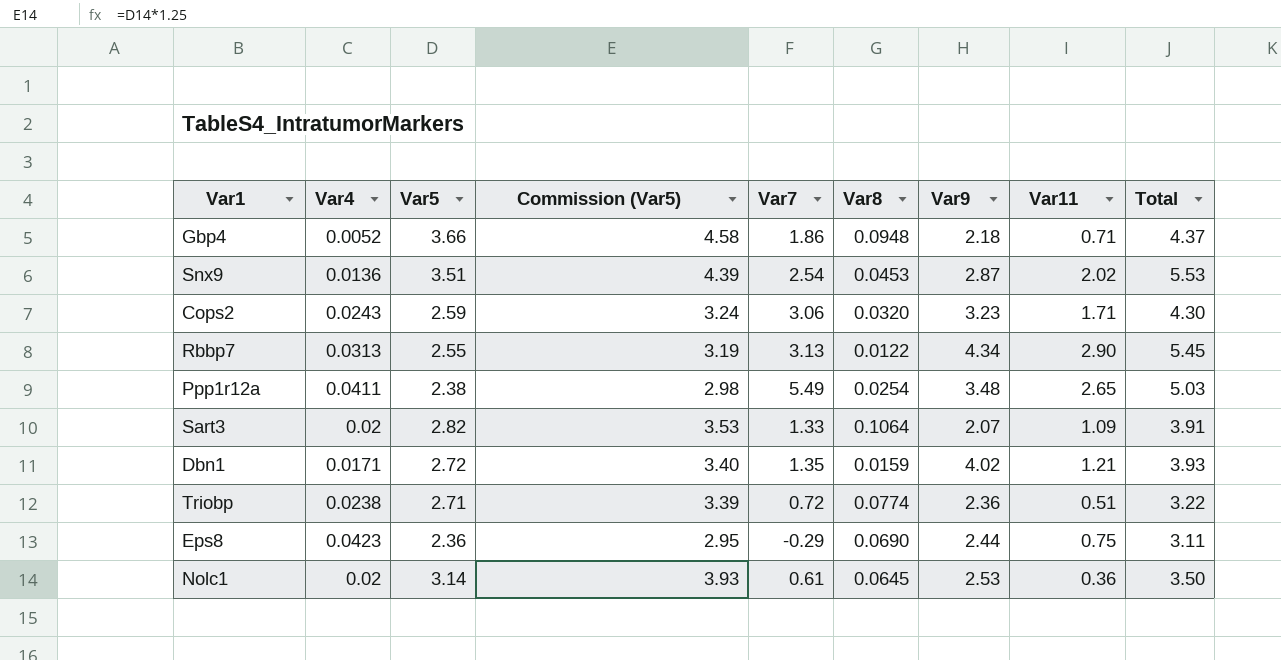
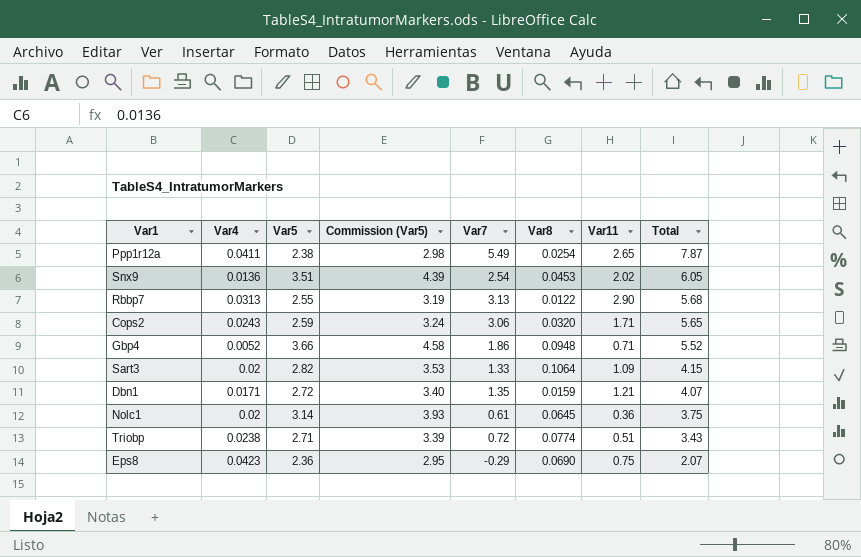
row order: none -> Total descending
column Var9 | position: 7 -> none
column Total | formula: [Var5] + [Var11] -> [Var5] + [Var7]

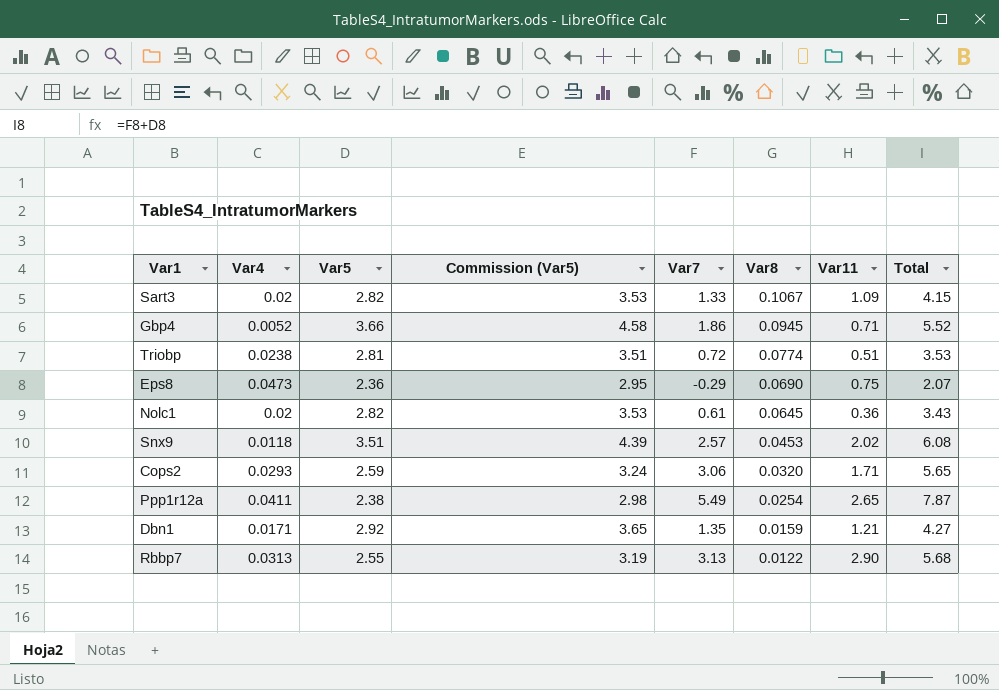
row order: Total descending -> Var8 descending
Sart3 | Var8: 0.1064 -> 0.1067
Gbp4 | Var8: 0.0948 -> 0.0945
Triobp | Var5: 2.71 -> 2.81
Triobp | Commission (Var5): 3.39 -> 3.51
Triobp | Total: 3.43 -> 3.53
Eps8 | Var4: 0.0423 -> 0.0473
Nolc1 | Var5: 3.14 -> 2.82
Nolc1 | Commission (Var5): 3.93 -> 3.53
Nolc1 | Total: 3.75 -> 3.43
Snx9 | Var4: 0.0136 -> 0.0118
Snx9 | Var7: 2.54 -> 2.57
Snx9 | Total: 6.05 -> 6.08
Cops2 | Var4: 0.0243 -> 0.0293
Dbn1 | Var5: 2.72 -> 2.92
Dbn1 | Commission (Var5): 3.40 -> 3.65
Dbn1 | Total: 4.07 -> 4.27

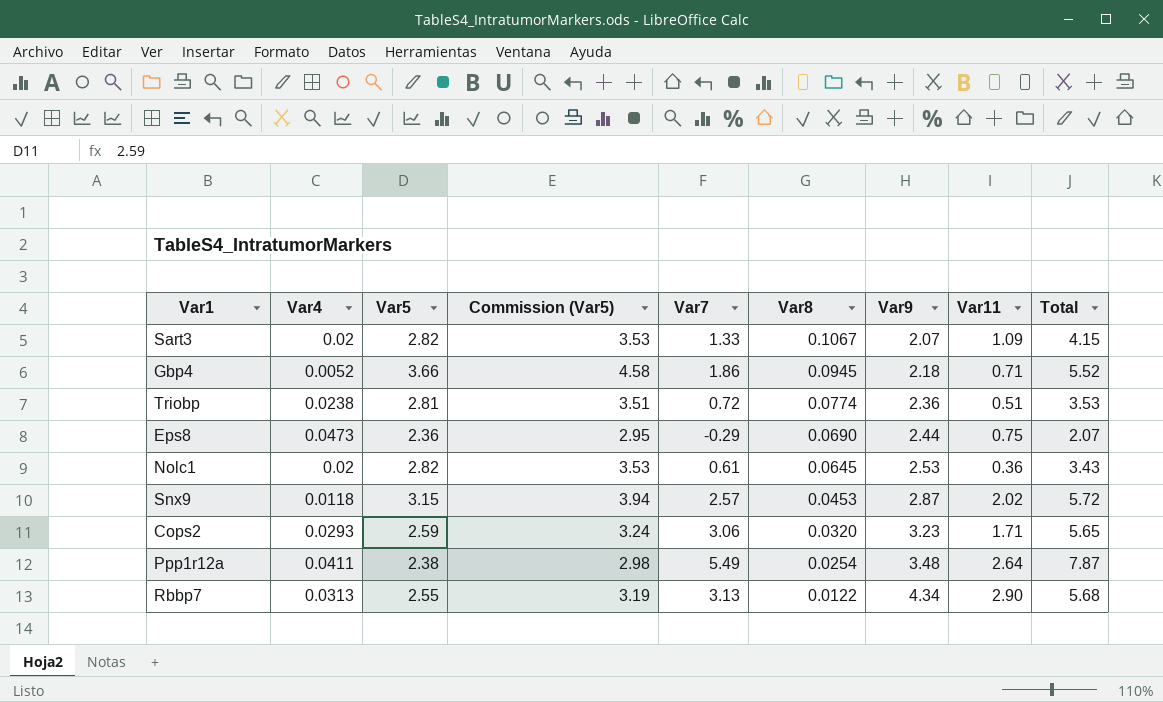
column Var9 | position: none -> 7
row Dbn1: 0.0171 | 2.92 | 3.65 | 1.35 | 0.0159 | 1.21 | 4.27 -> none
Snx9 | Var5: 3.51 -> 3.15
Snx9 | Commission (Var5): 4.39 -> 3.94
Snx9 | Total: 6.08 -> 5.72
Ppp1r12a | Var11: 2.65 -> 2.64

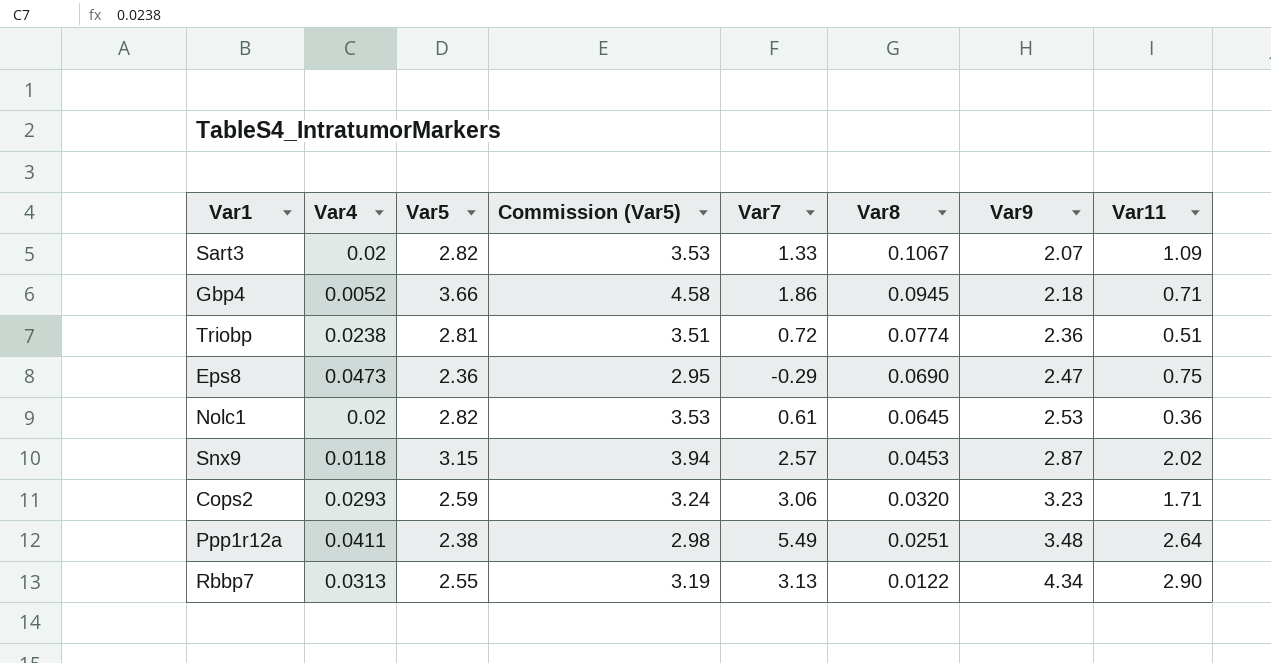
column Total | formula: [Var5] + [Var7] -> none
Eps8 | Var9: 2.44 -> 2.47
Ppp1r12a | Var8: 0.0254 -> 0.0251

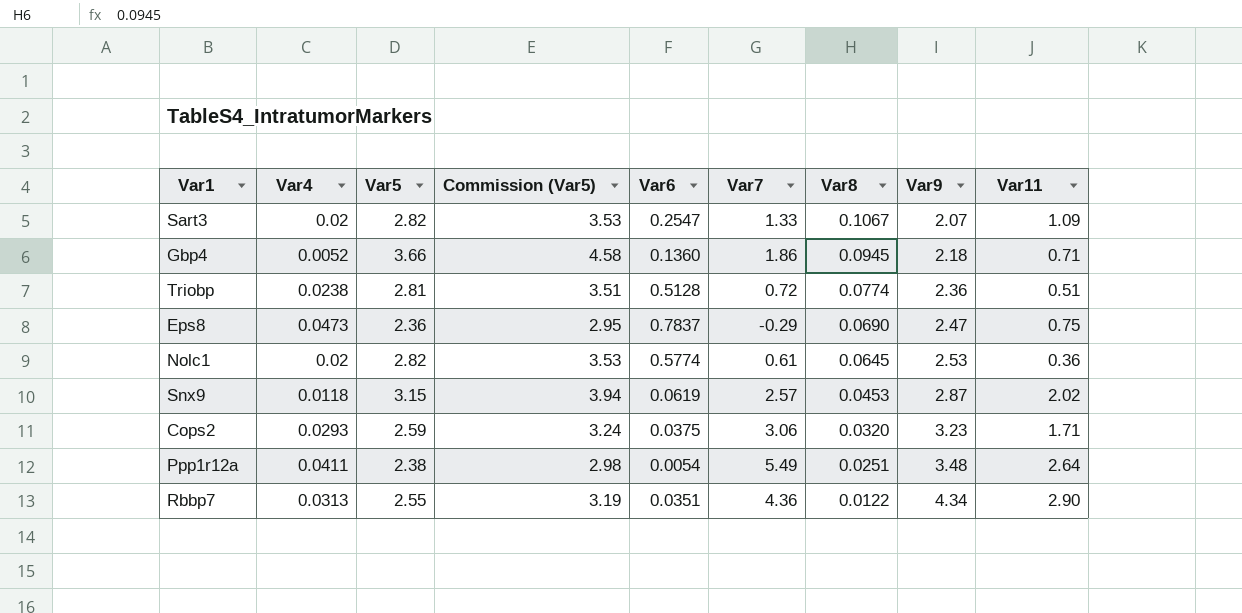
column Var6 | position: none -> 5
Rbbp7 | Var7: 3.13 -> 4.36

